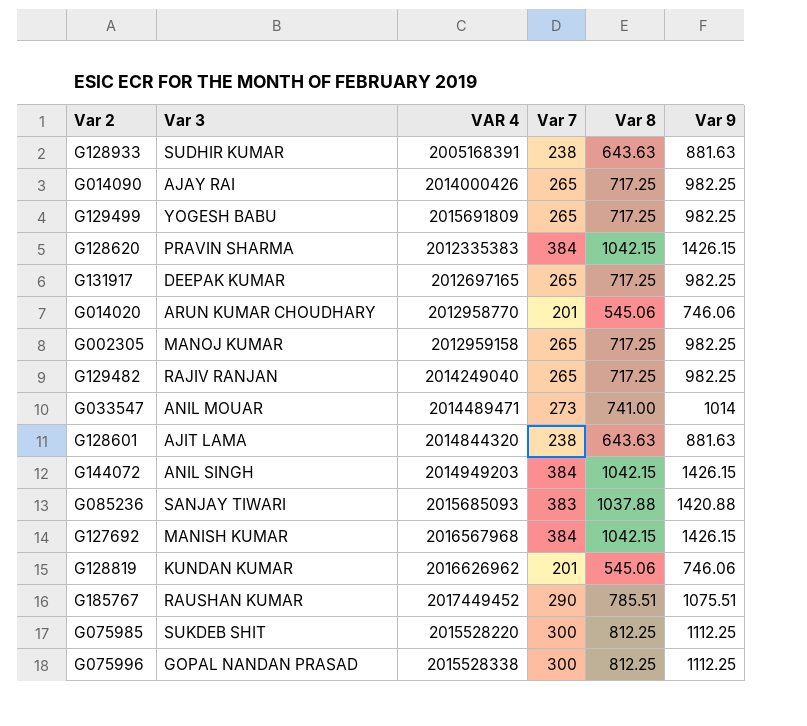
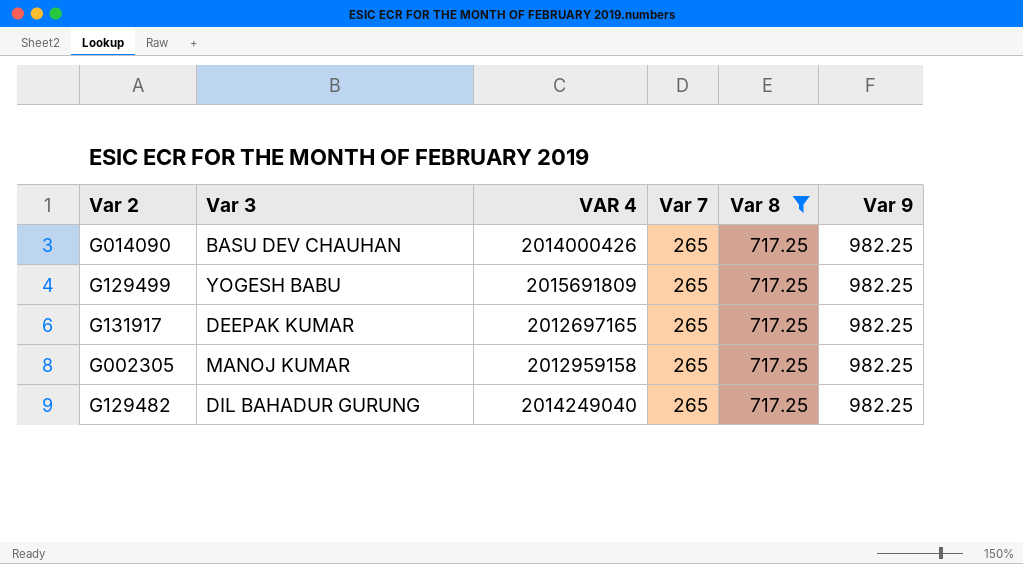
filter: none -> Var 8 = 717.25
G014090 | Var 3: AJAY RAI -> BASU DEV CHAUHAN
G129482 | Var 3: RAJIV RANJAN -> DIL BAHADUR GURUNG

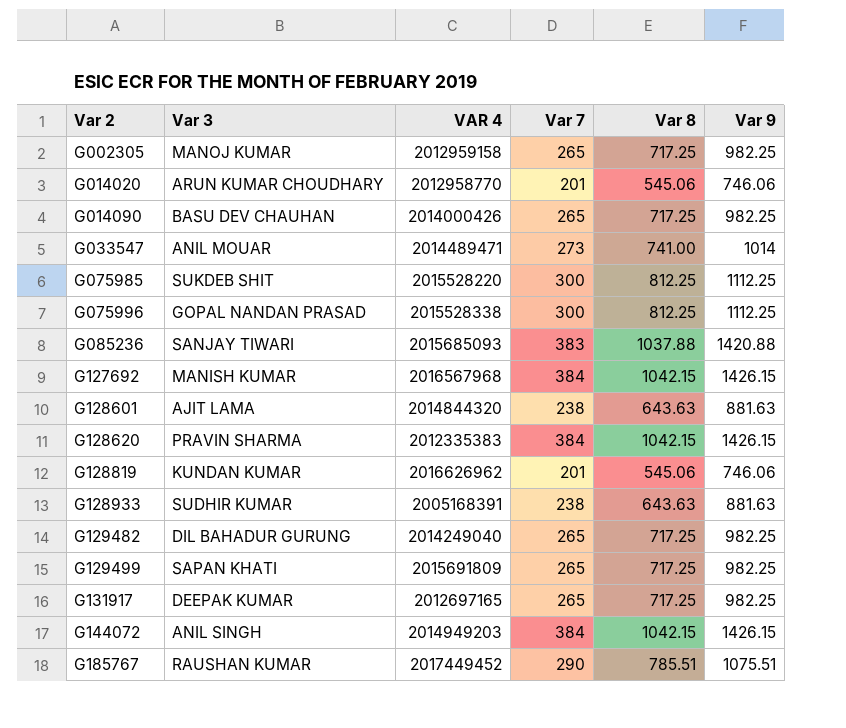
filter: Var 8 = 717.25 -> none
row order: none -> Var 2 ascending
G129499 | Var 3: YOGESH BABU -> SAPAN KHATI

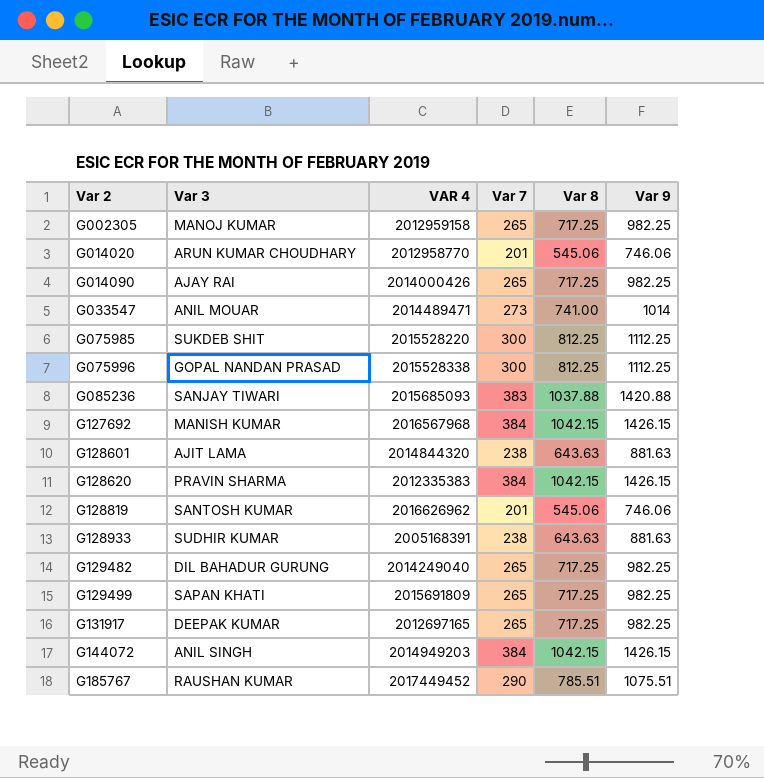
G014090 | Var 3: BASU DEV CHAUHAN -> AJAY RAI
G128819 | Var 3: KUNDAN KUMAR -> SANTOSH KUMAR

